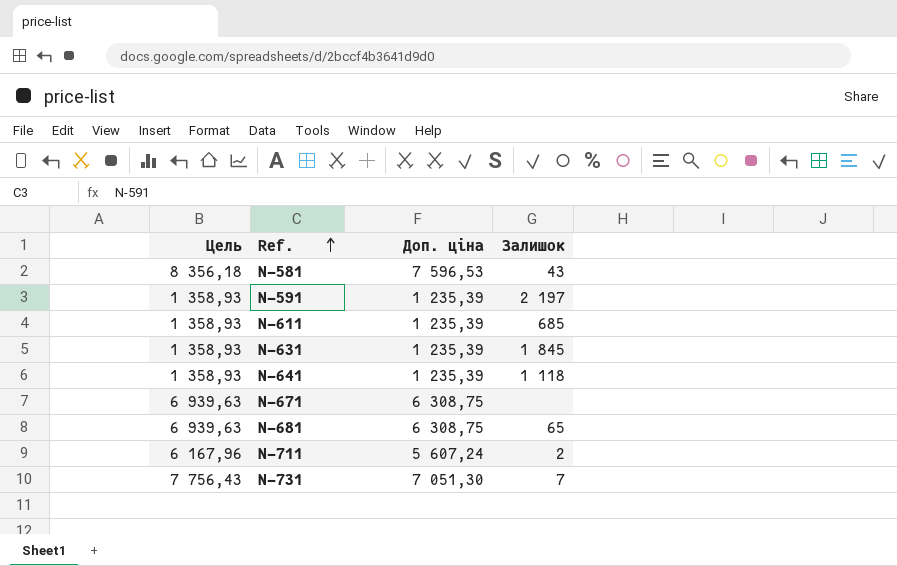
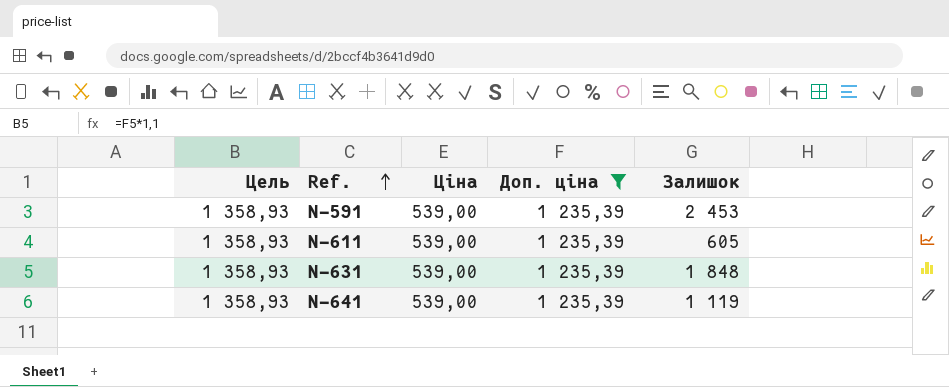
filter: none -> Доп. ціна = 1 235,39
column Ціна | position: none -> 3
N-591 | Залишок: 2 197 -> 2 453
N-611 | Залишок: 685 -> 605
N-631 | Залишок: 1 845 -> 1 848
N-641 | Залишок: 1 118 -> 1 119

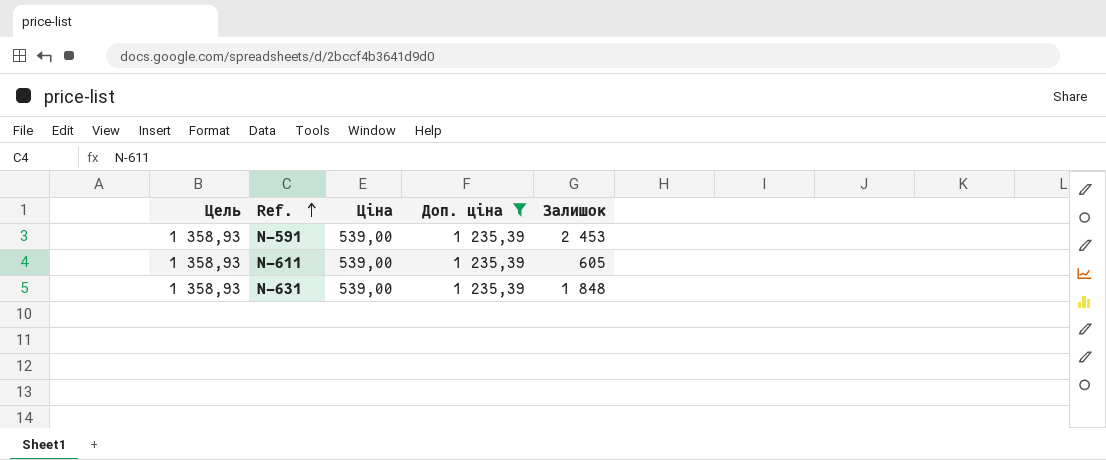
row N-641: 1 358,93 | 539,00 | 1 235,39 | 1 119 -> none

